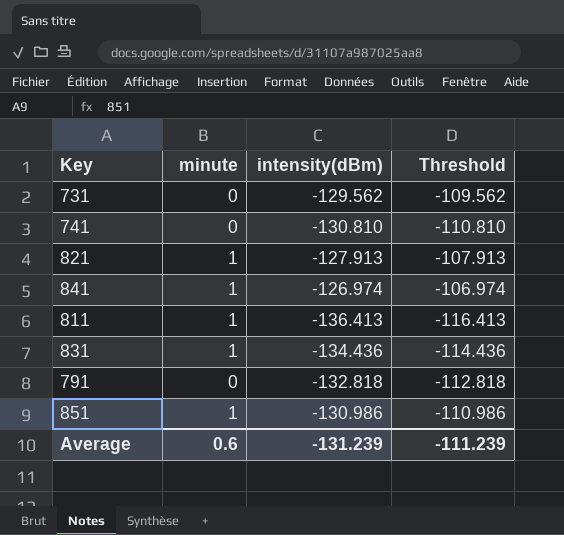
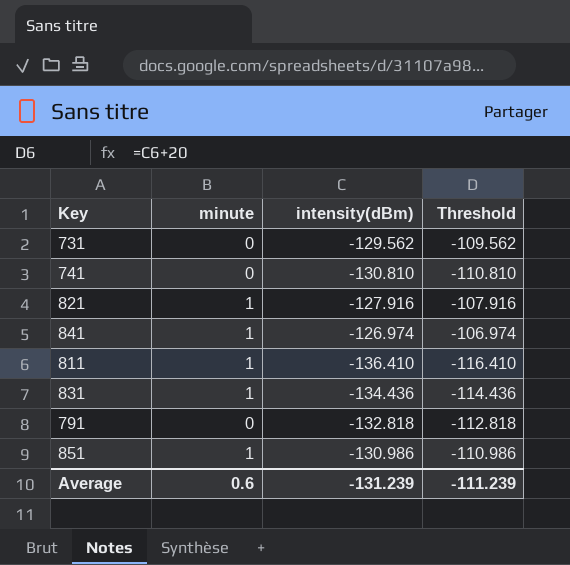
821 | intensity(dBm): -127.913 -> -127.916
821 | Threshold: -107.913 -> -107.916
811 | intensity(dBm): -136.413 -> -136.410
811 | Threshold: -116.413 -> -116.410

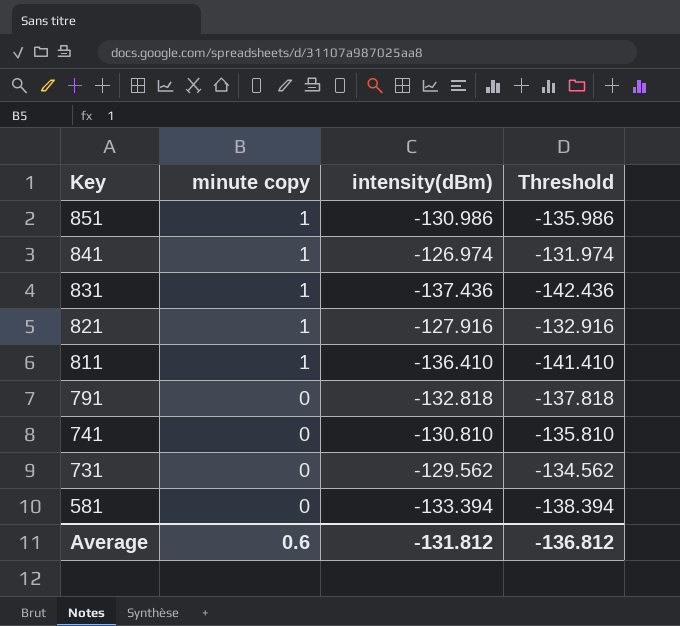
row order: none -> Key descending
column name: minute -> minute copy
column Threshold | formula: [intensity(dBm)] + 20 -> [intensity(dBm)] - 5
831 | intensity(dBm): -134.436 -> -137.436
row 581: none -> 0 | -133.394 | -138.394
Average | intensity(dBm): -131.239 -> -131.812
Average | Threshold: -111.239 -> -136.812

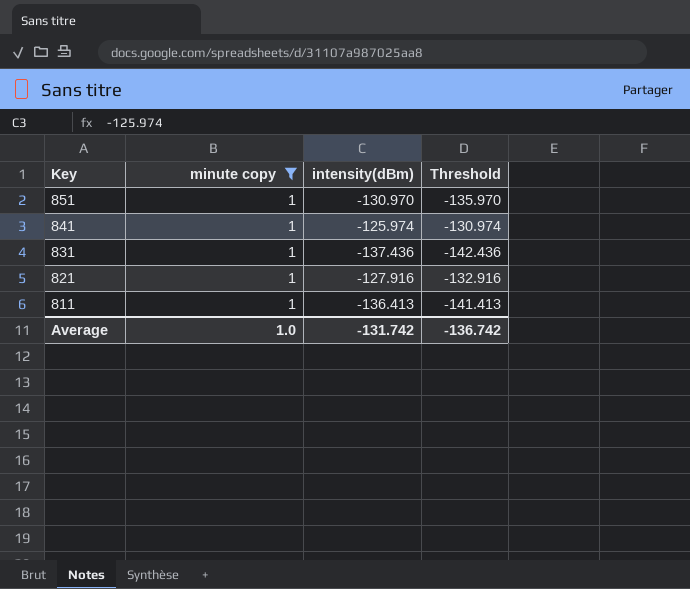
filter: none -> minute copy = 1
851 | intensity(dBm): -130.986 -> -130.970
851 | Threshold: -135.986 -> -135.970
841 | intensity(dBm): -126.974 -> -125.974
841 | Threshold: -131.974 -> -130.974
811 | intensity(dBm): -136.410 -> -136.413
811 | Threshold: -141.410 -> -141.413
Average | minute copy: 0.6 -> 1.0
Average | intensity(dBm): -131.812 -> -131.742
Average | Threshold: -136.812 -> -136.742

